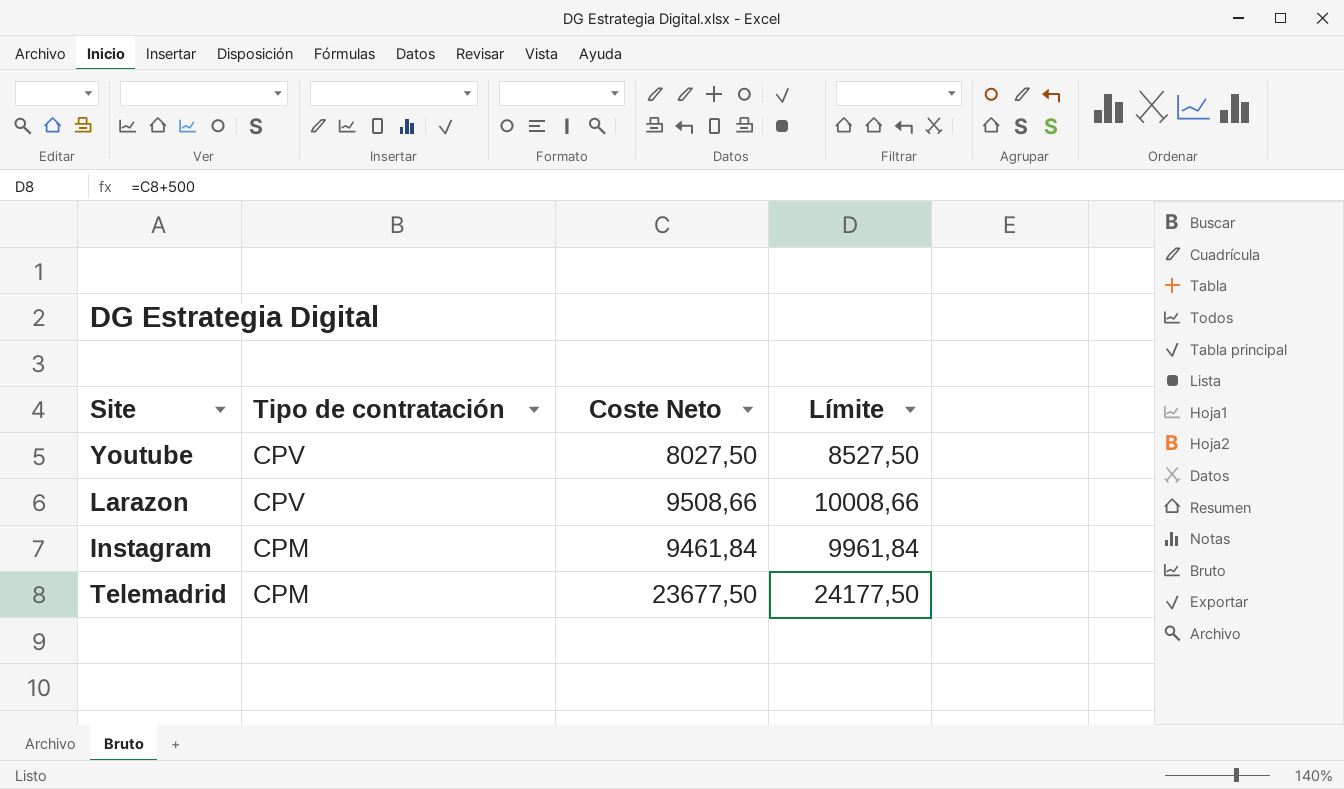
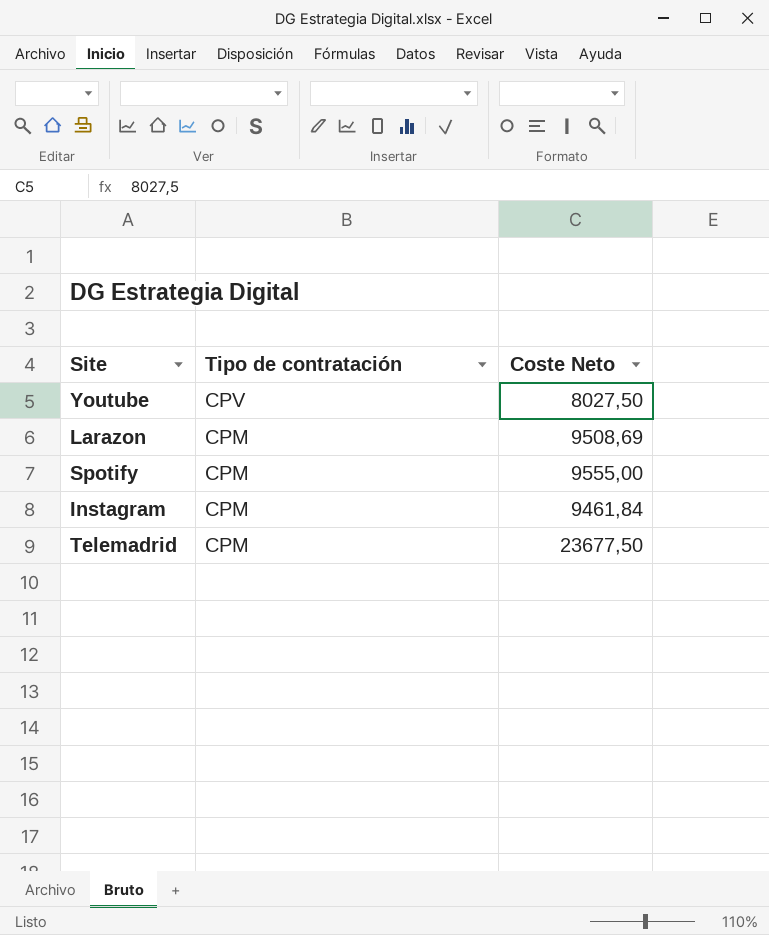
column Límite | formula: [Coste Neto] + 500 -> none
Larazon | Tipo de contratación: CPV -> CPM
Larazon | Coste Neto: 9508,66 -> 9508,69
row Spotify: none -> CPM | 9555,00

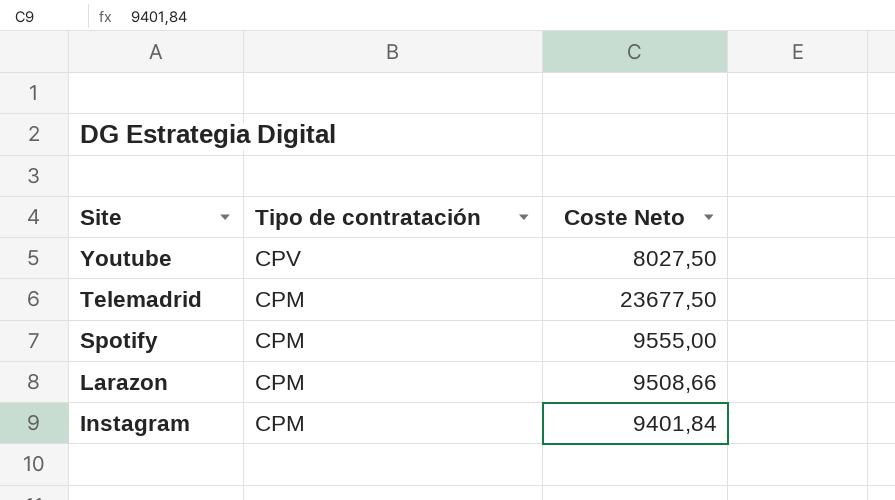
row order: Tipo de contratación descending -> Site descending
Larazon | Coste Neto: 9508,69 -> 9508,66
Instagram | Coste Neto: 9461,84 -> 9401,84

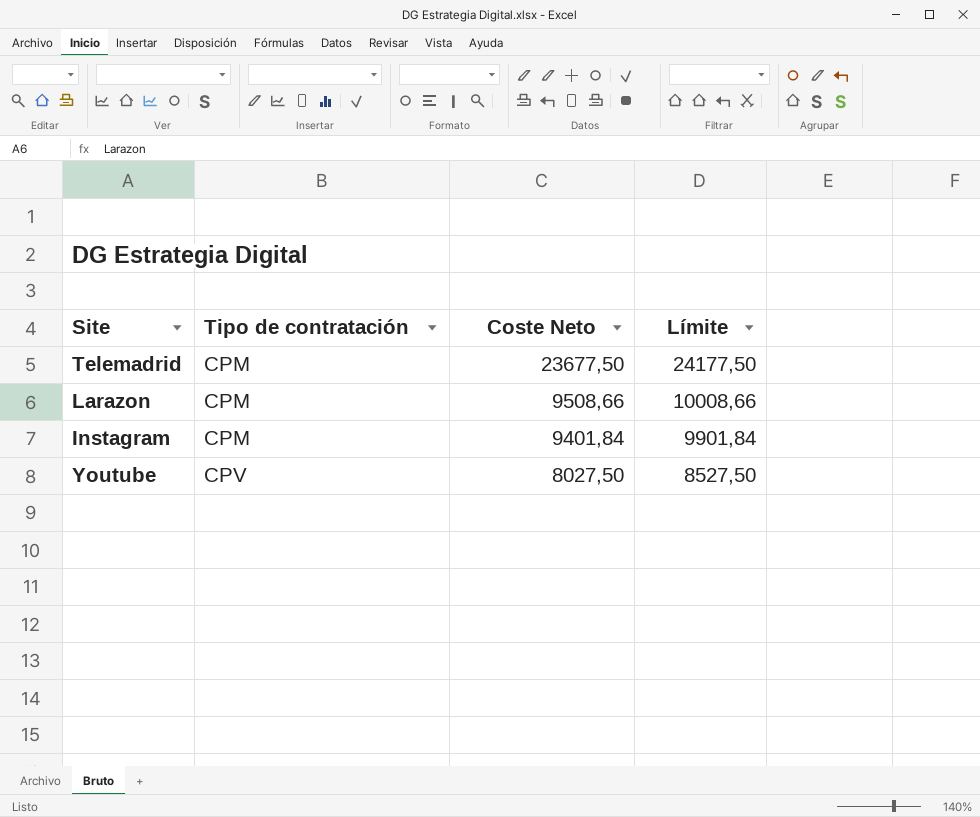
row order: Site descending -> Tipo de contratación ascending
column Límite | formula: none -> [Coste Neto] + 500
row Spotify: CPM | 9555,00 -> none

